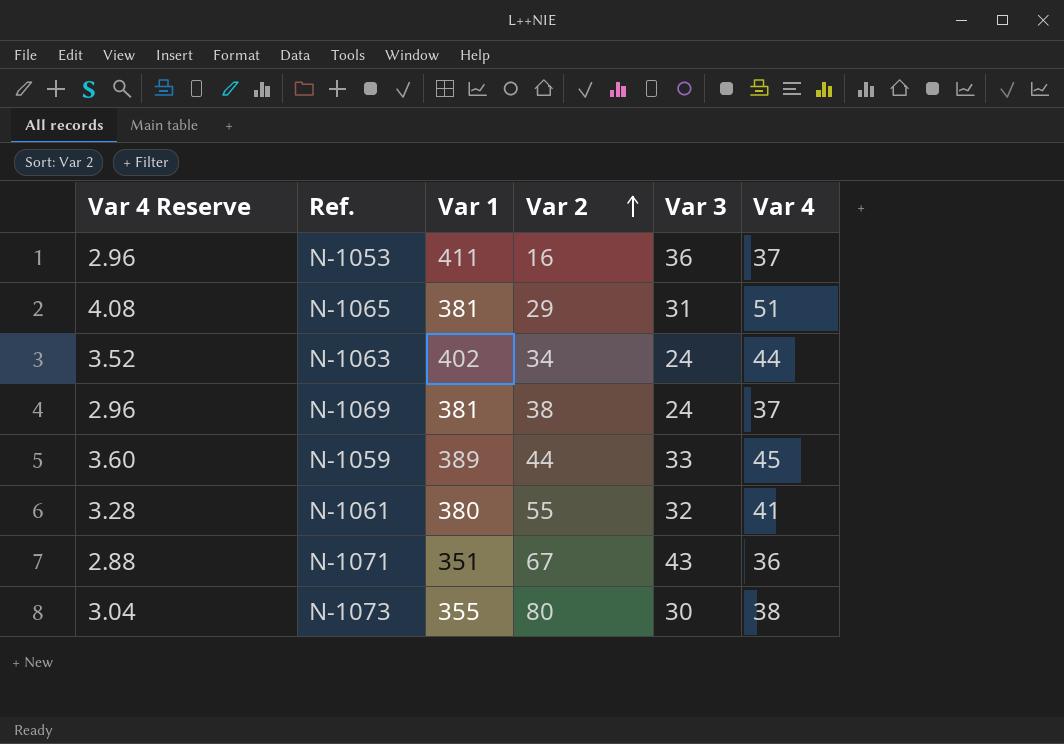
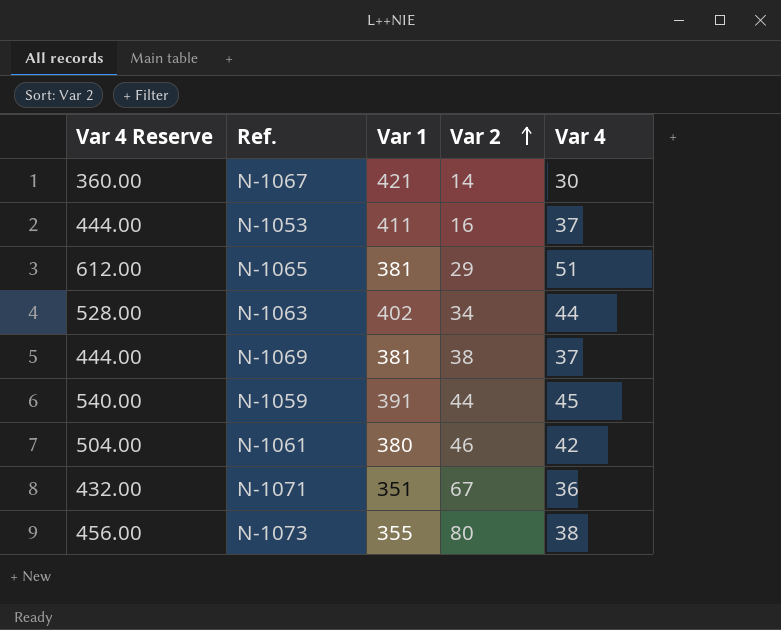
column Var 3 | position: 5 -> none
column Var 4 Reserve | formula: [Var 4] * 0.08 -> [Var 4] * 12
row N-1067: none -> 360.00 | 421 | 14 | 30
N-1059 | Var 1: 389 -> 391
N-1061 | Var 2: 55 -> 46
N-1061 | Var 4: 41 -> 42

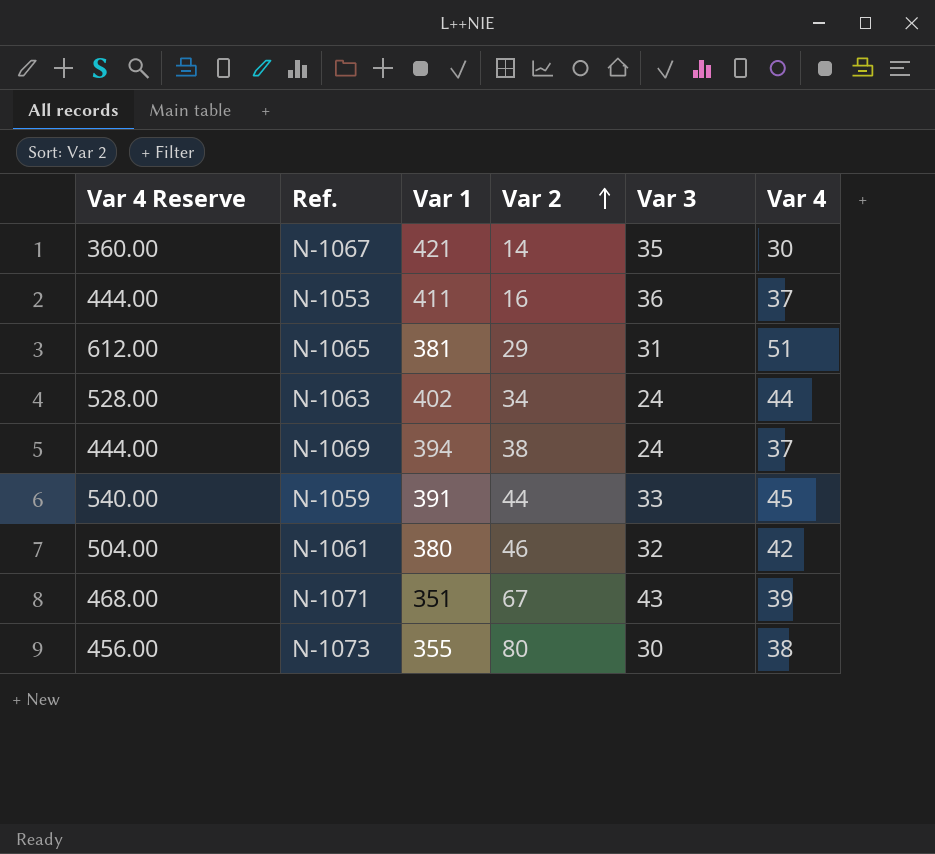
column Var 3 | position: none -> 5
N-1069 | Var 1: 381 -> 394
N-1071 | Var 4 Reserve: 432.00 -> 468.00
N-1071 | Var 4: 36 -> 39

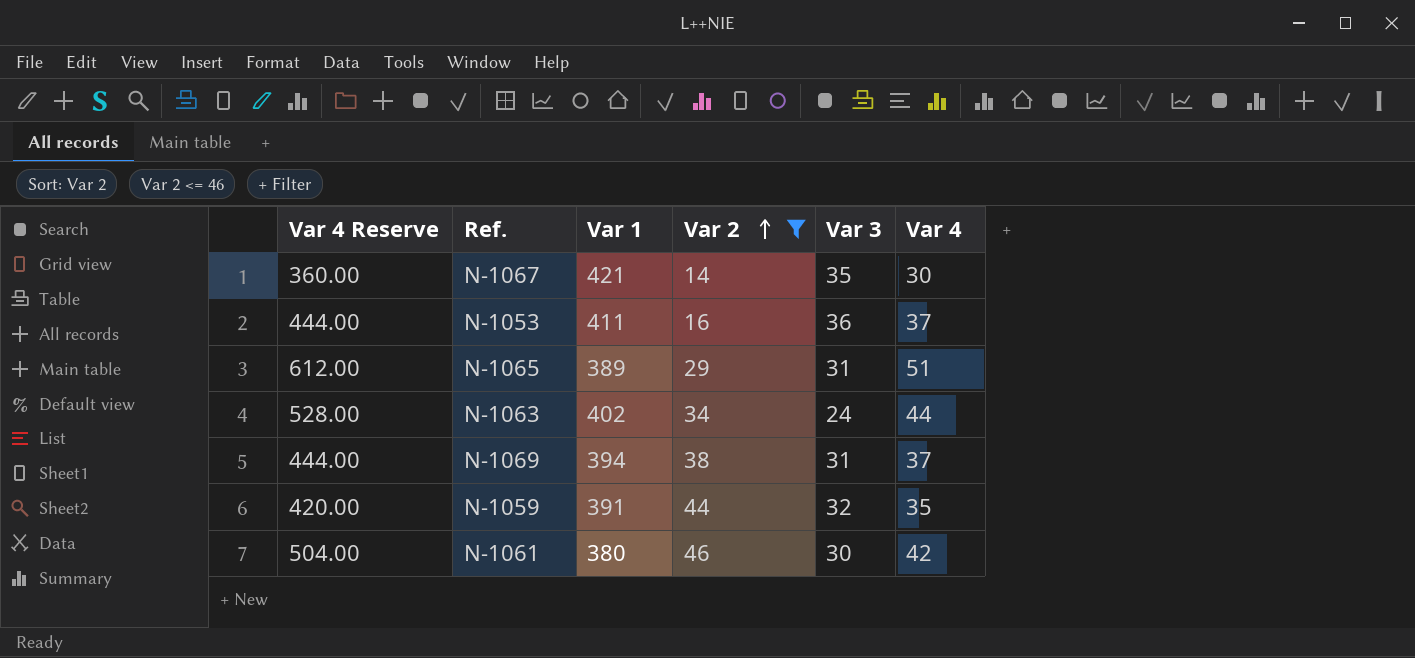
filter: none -> Var 2 <= 46
N-1065 | Var 1: 381 -> 389
N-1069 | Var 3: 24 -> 31
N-1059 | Var 4 Reserve: 540.00 -> 420.00
N-1059 | Var 3: 33 -> 32
N-1059 | Var 4: 45 -> 35
N-1061 | Var 3: 32 -> 30

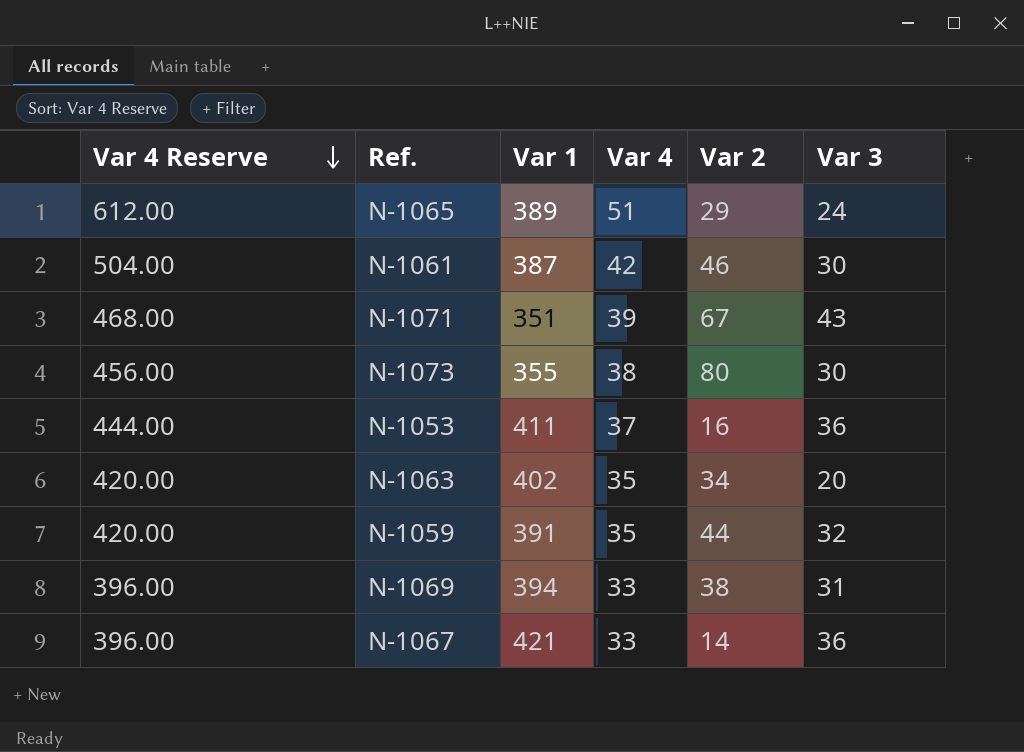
filter: Var 2 <= 46 -> none
row order: Var 2 ascending -> Var 4 Reserve descending
column Var 4 | position: 6 -> 4
N-1065 | Var 3: 31 -> 24
N-1061 | Var 1: 380 -> 387
N-1063 | Var 4 Reserve: 528.00 -> 420.00
N-1063 | Var 4: 44 -> 35
N-1063 | Var 3: 24 -> 20
N-1069 | Var 4 Reserve: 444.00 -> 396.00
N-1069 | Var 4: 37 -> 33
N-1067 | Var 4 Reserve: 360.00 -> 396.00
N-1067 | Var 4: 30 -> 33
N-1067 | Var 3: 35 -> 36

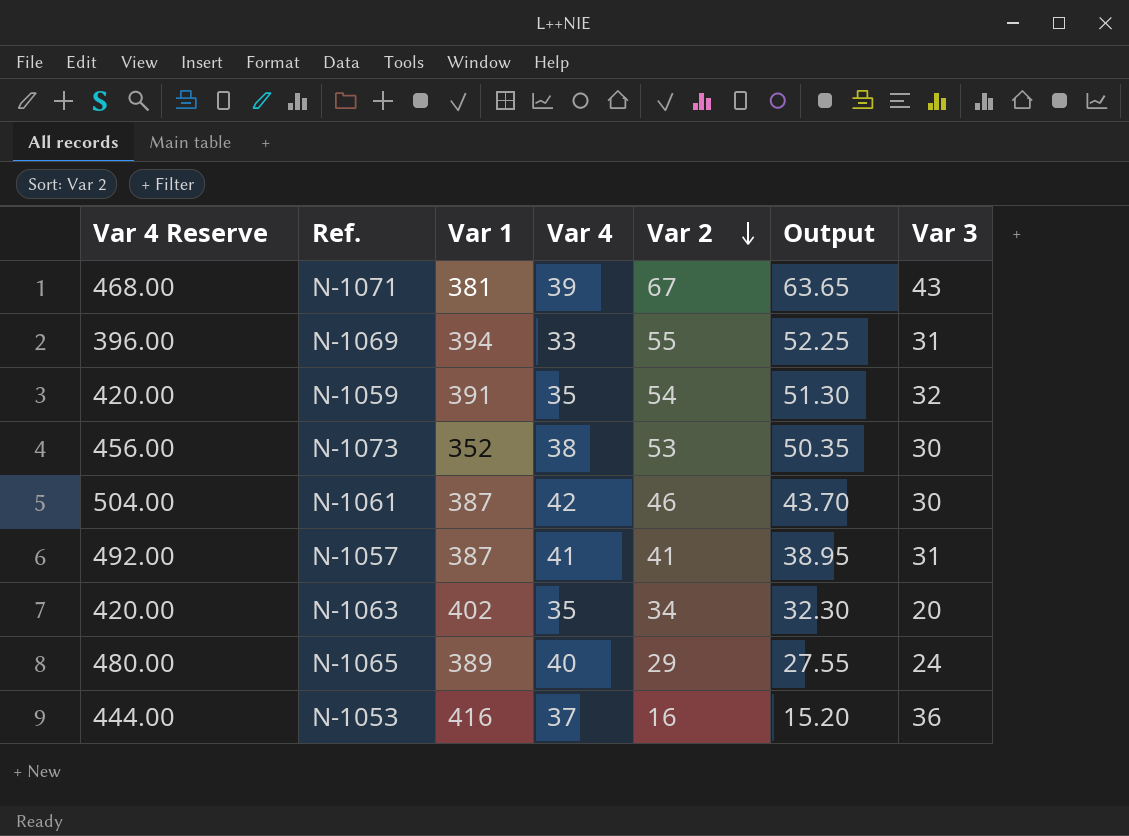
row order: Var 4 Reserve descending -> Var 2 descending
column Output | formula: none -> [Var 2] * 0.95
row N-1067: 396.00 | 421 | 33 | 14 | 36 -> none
N-1071 | Var 1: 351 -> 381
N-1069 | Var 2: 38 -> 55
N-1059 | Var 2: 44 -> 54
N-1073 | Var 1: 355 -> 352
N-1073 | Var 2: 80 -> 53
row N-1057: none -> 492.00 | 387 | 41 | 41 | 38.95 | 31
N-1065 | Var 4 Reserve: 612.00 -> 480.00
N-1065 | Var 4: 51 -> 40
N-1053 | Var 1: 411 -> 416

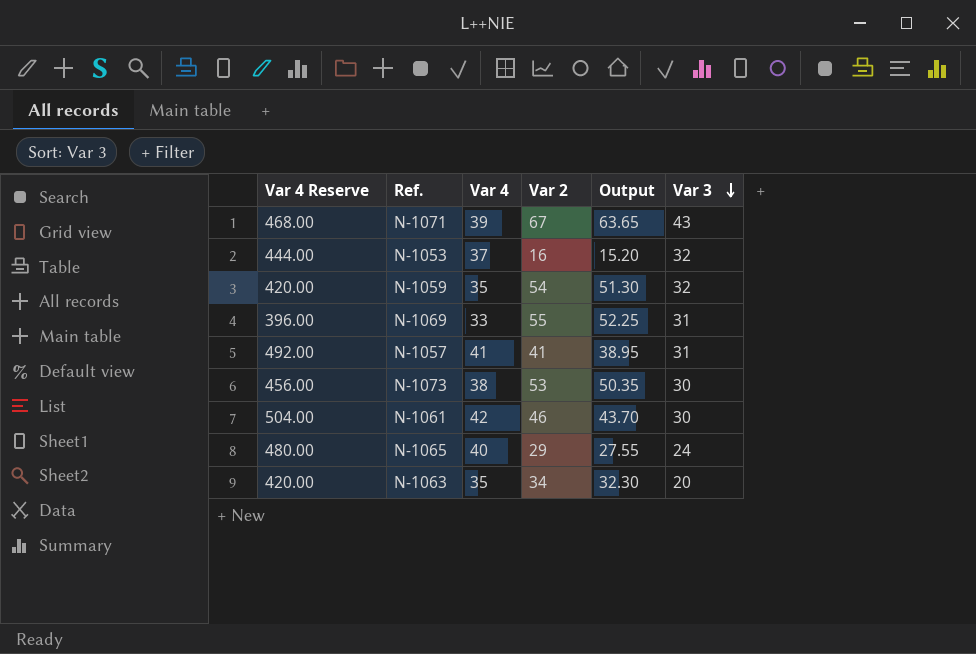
row order: Var 2 descending -> Var 3 descending
column Var 1 | position: 3 -> none
N-1053 | Var 3: 36 -> 32

